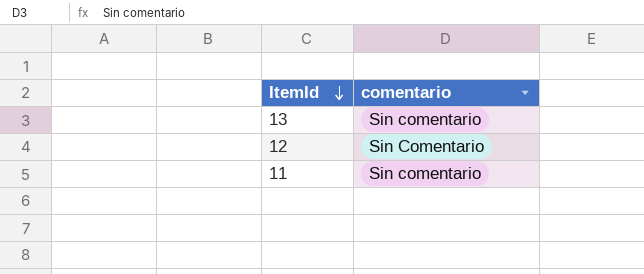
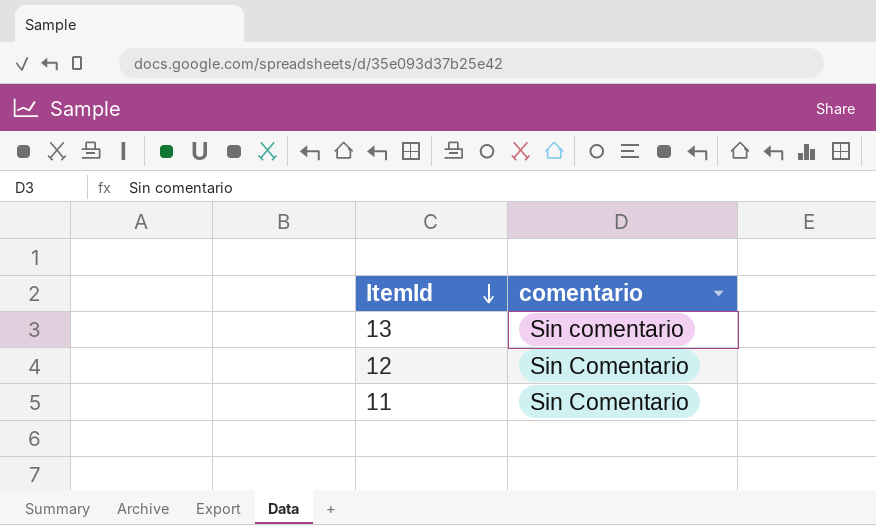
11 | comentario: Sin comentario -> Sin Comentario

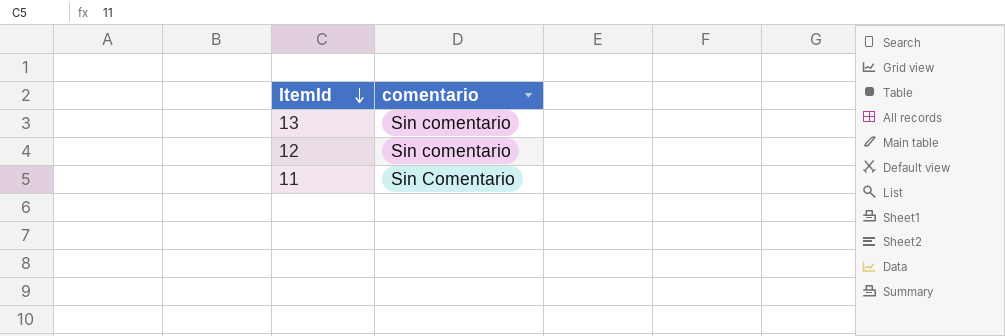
12 | comentario: Sin Comentario -> Sin comentario

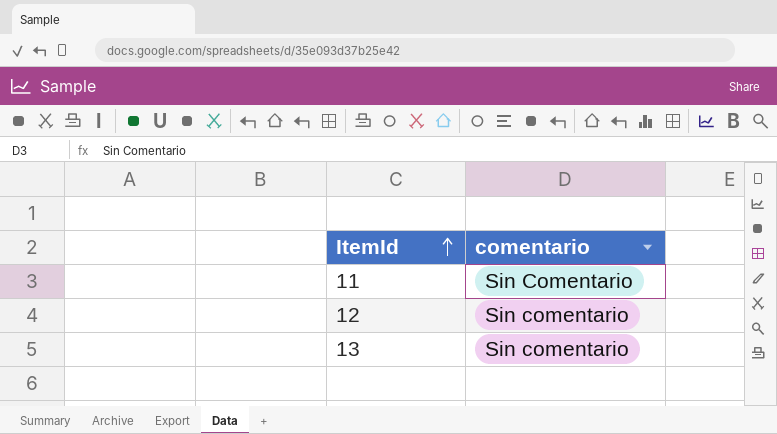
row order: ItemId descending -> ItemId ascending

